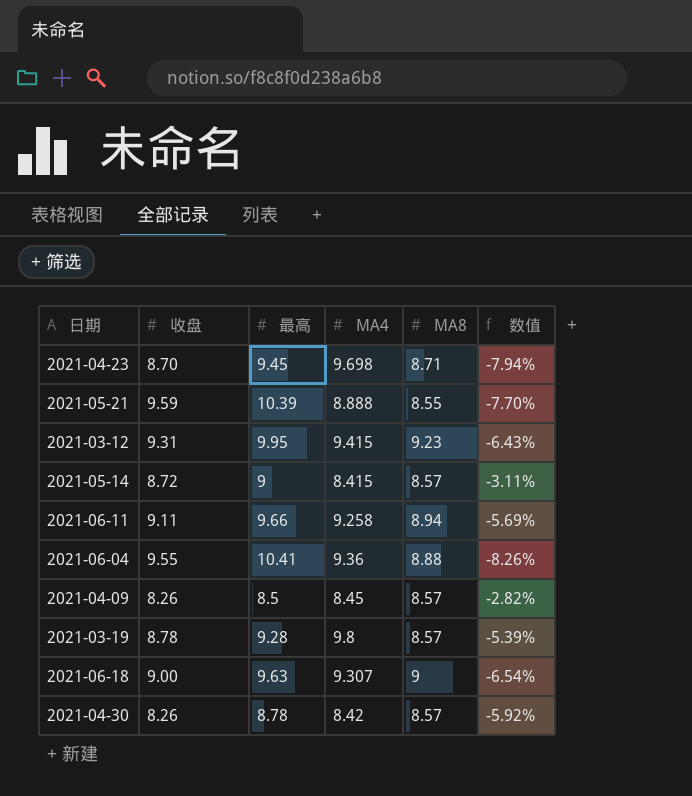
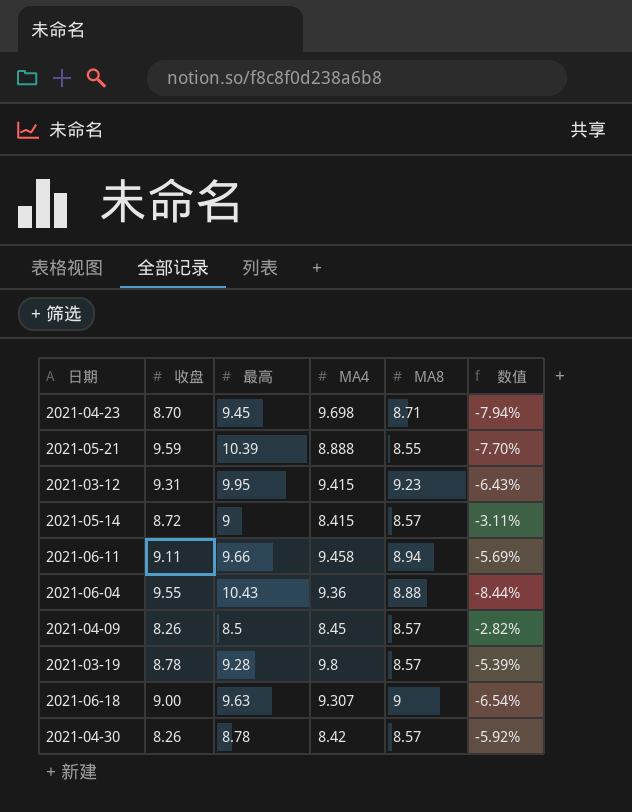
2021-06-11 | MA4: 9.258 -> 9.458
2021-06-04 | 最高: 10.41 -> 10.43
2021-06-04 | 数值: -8.26% -> -8.44%

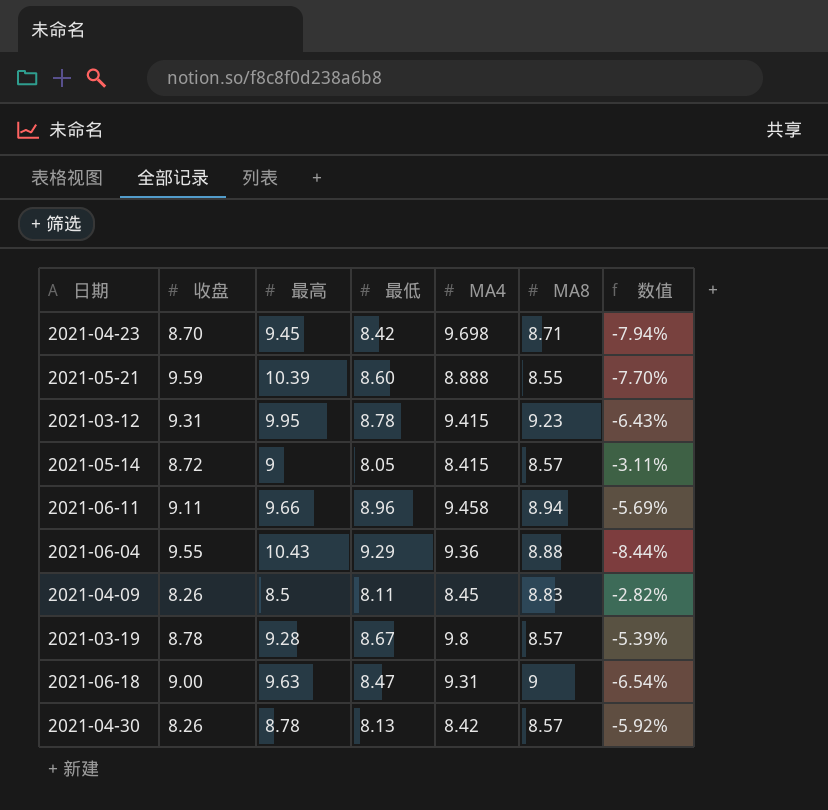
column 最低 | position: none -> 4
2021-04-09 | MA8: 8.57 -> 8.83
2021-06-18 | MA4: 9.307 -> 9.31

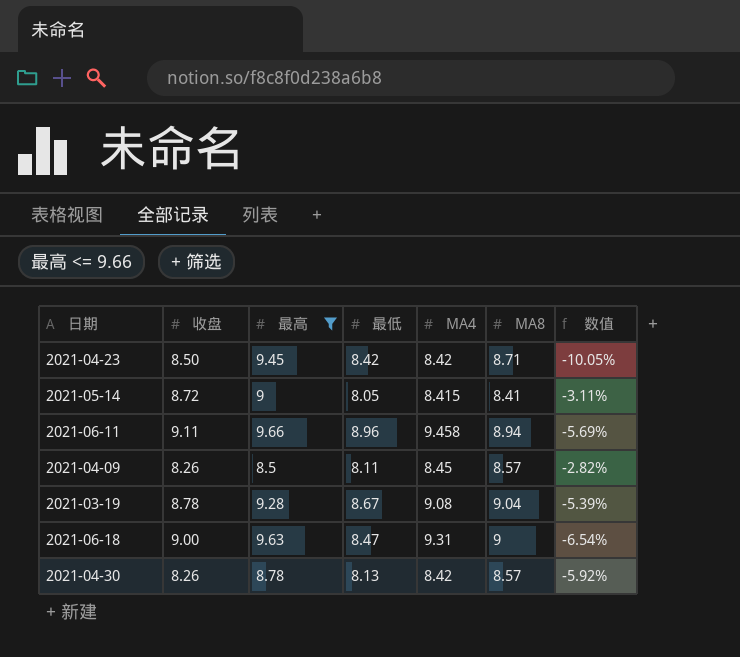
filter: none -> 最高 <= 9.66
2021-04-23 | 收盘: 8.70 -> 8.50
2021-04-23 | MA4: 9.698 -> 8.42
2021-04-23 | 数值: -7.94% -> -10.05%
2021-05-14 | MA8: 8.57 -> 8.41
2021-04-09 | MA8: 8.83 -> 8.57
2021-03-19 | MA4: 9.8 -> 9.08
2021-03-19 | MA8: 8.57 -> 9.04

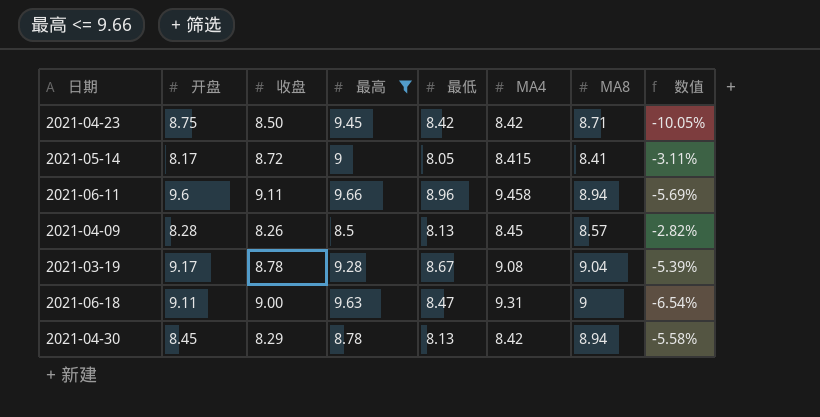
column 开盘 | position: none -> 2
2021-04-09 | 最低: 8.11 -> 8.13
2021-04-30 | 收盘: 8.26 -> 8.29
2021-04-30 | MA8: 8.57 -> 8.94
2021-04-30 | 数值: -5.92% -> -5.58%

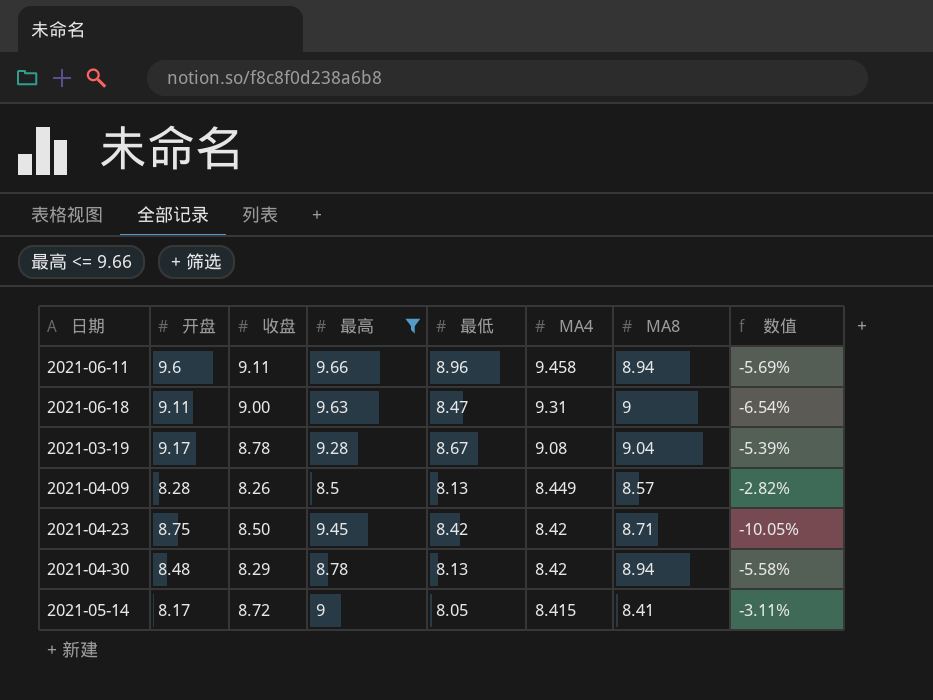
row order: none -> MA4 descending
2021-04-09 | MA4: 8.45 -> 8.449
2021-04-30 | 开盘: 8.45 -> 8.48

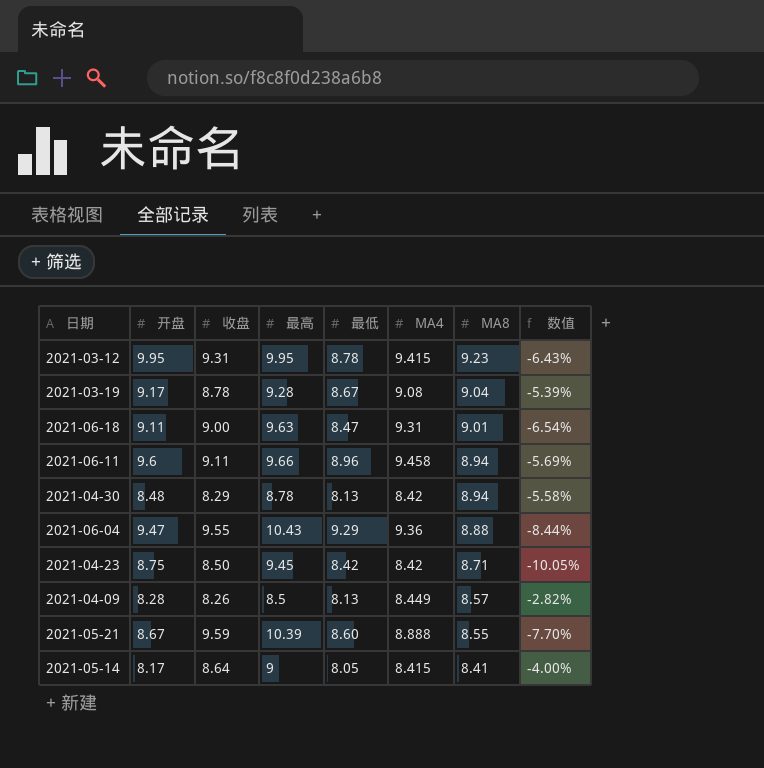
filter: 最高 <= 9.66 -> none
row order: MA4 descending -> MA8 descending
2021-06-18 | MA8: 9 -> 9.01
2021-05-14 | 收盘: 8.72 -> 8.64
2021-05-14 | 数值: -3.11% -> -4.00%

